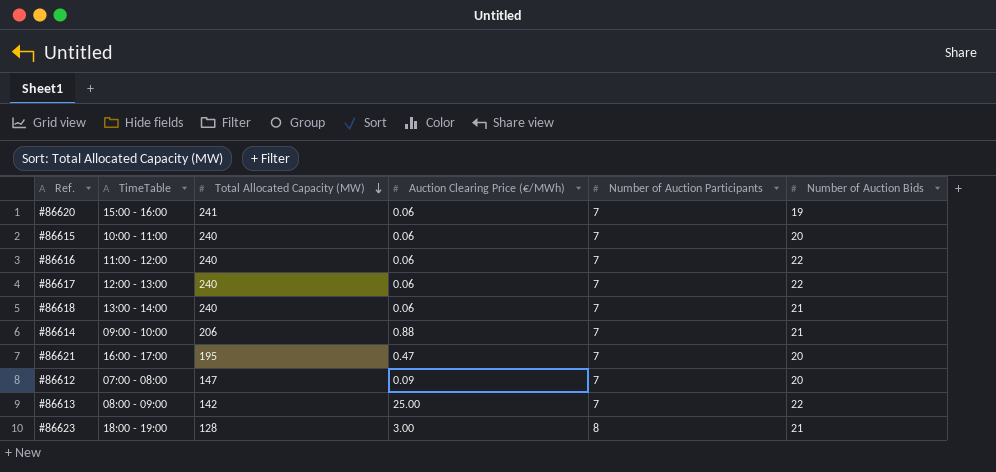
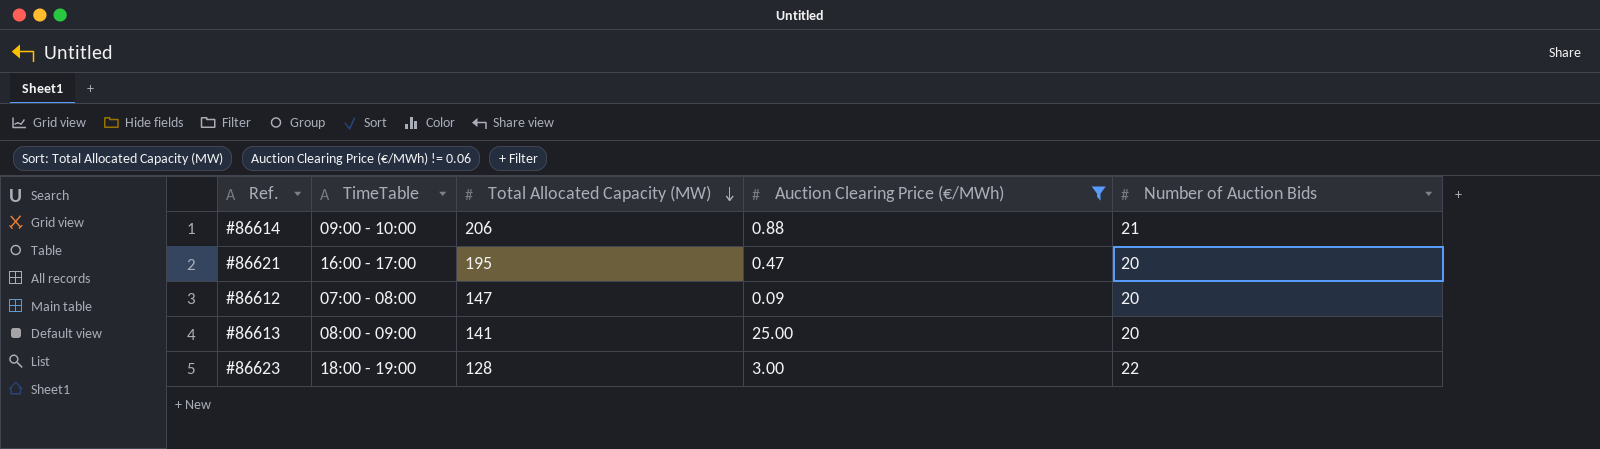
filter: none -> Auction Clearing Price (€/MWh) != 0.06
column Number of Auction Participants | position: 5 -> none
#86613 | Total Allocated Capacity (MW): 142 -> 141
#86613 | Number of Auction Bids: 22 -> 20
#86623 | Number of Auction Bids: 21 -> 22

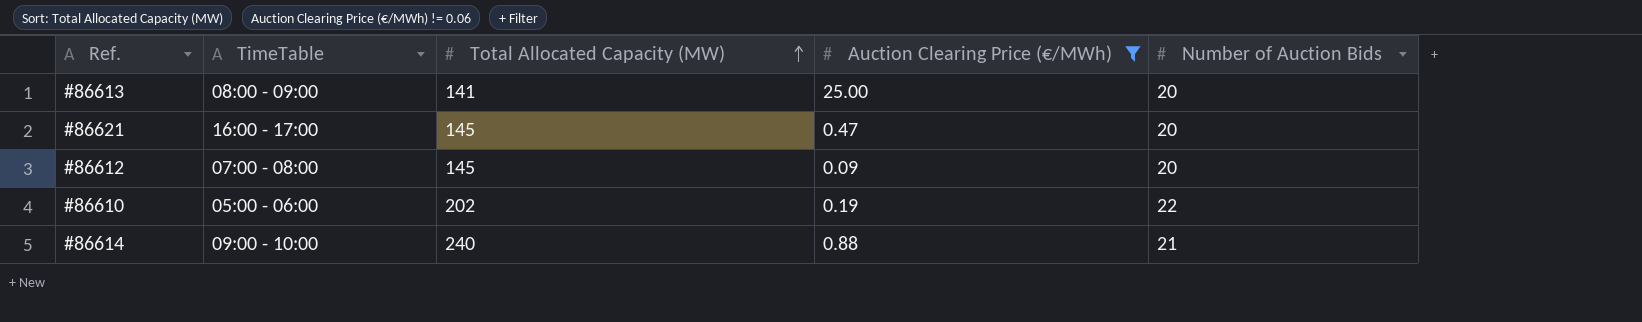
row order: Total Allocated Capacity (MW) descending -> Total Allocated Capacity (MW) ascending
row #86623: 18:00 - 19:00 | 128 | 3.00 | 22 -> none
#86621 | Total Allocated Capacity (MW): 195 -> 145
#86612 | Total Allocated Capacity (MW): 147 -> 145
row #86610: none -> 05:00 - 06:00 | 202 | 0.19 | 22
#86614 | Total Allocated Capacity (MW): 206 -> 240

